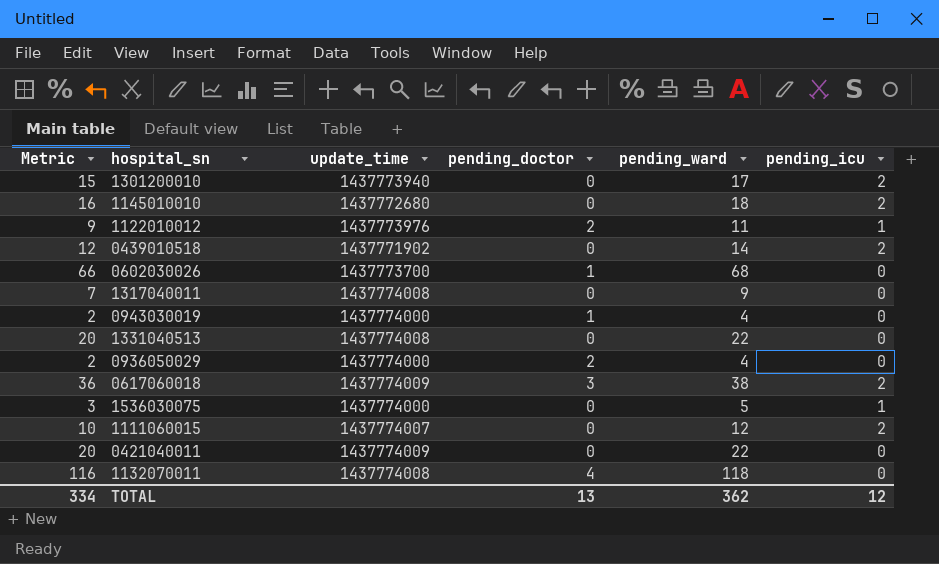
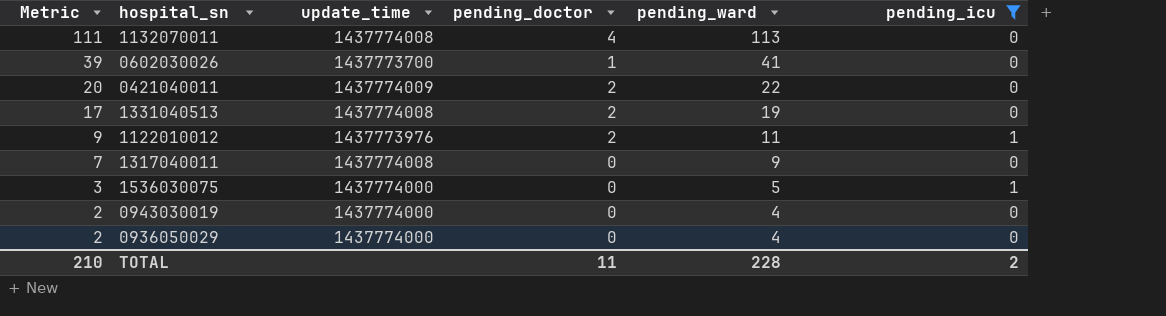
filter: none -> pending_icu != 2
row order: none -> Metric descending
1132070011 | Metric: 116 -> 111
1132070011 | pending_ward: 118 -> 113
0602030026 | Metric: 66 -> 39
0602030026 | pending_ward: 68 -> 41
0421040011 | pending_doctor: 0 -> 2
1331040513 | Metric: 20 -> 17
1331040513 | pending_doctor: 0 -> 2
1331040513 | pending_ward: 22 -> 19
0943030019 | pending_doctor: 1 -> 0
0936050029 | pending_doctor: 2 -> 0
TOTAL | Metric: 334 -> 210
TOTAL | pending_doctor: 13 -> 11
TOTAL | pending_ward: 362 -> 228
TOTAL | pending_icu: 12 -> 2

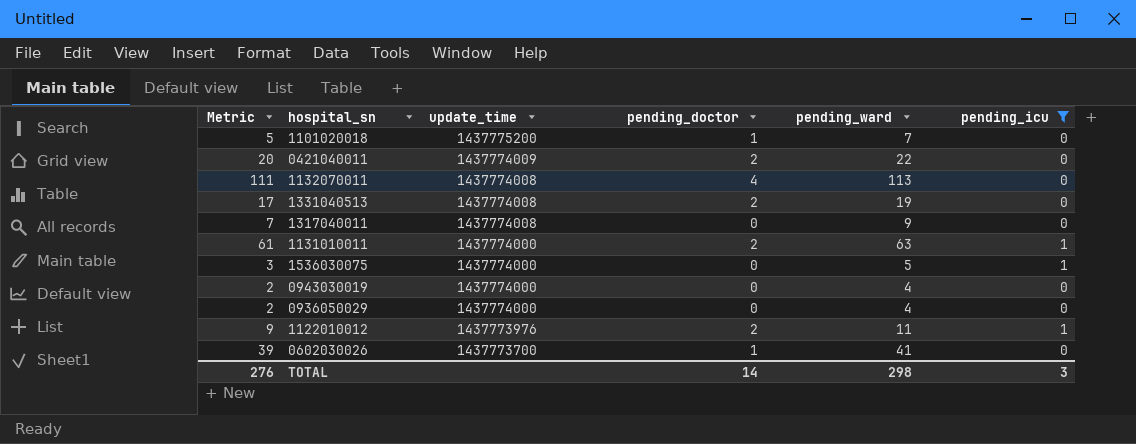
row order: Metric descending -> update_time descending
row 1101020018: none -> 5 | 1437775200 | 1 | 7 | 0
row 1131010011: none -> 61 | 1437774000 | 2 | 63 | 1
TOTAL | Metric: 210 -> 276
TOTAL | pending_doctor: 11 -> 14
TOTAL | pending_ward: 228 -> 298
TOTAL | pending_icu: 2 -> 3

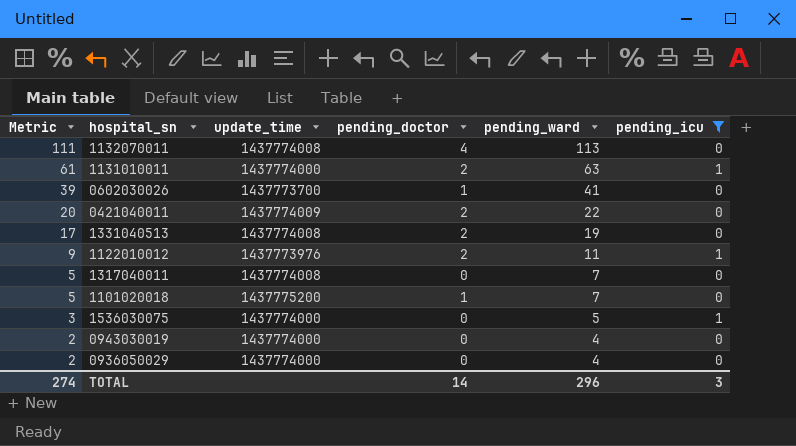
row order: update_time descending -> Metric descending
1317040011 | Metric: 7 -> 5
1317040011 | pending_ward: 9 -> 7
TOTAL | Metric: 276 -> 274
TOTAL | pending_ward: 298 -> 296

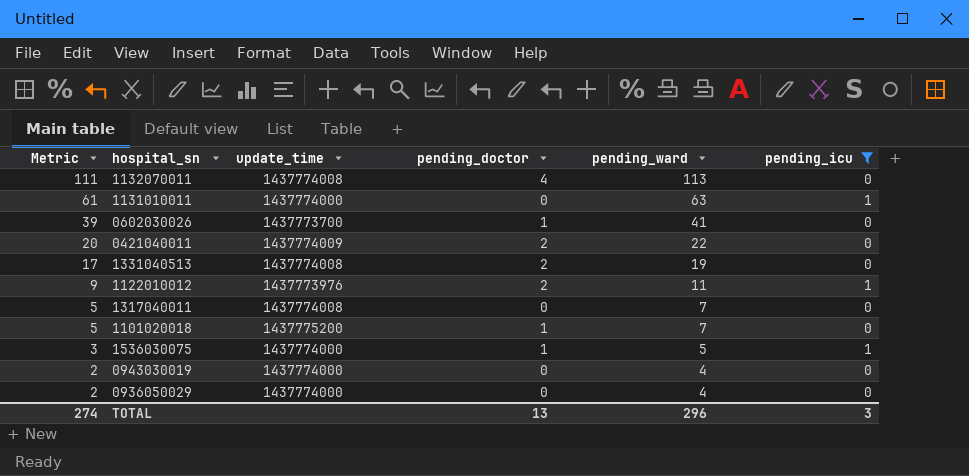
1131010011 | pending_doctor: 2 -> 0
1536030075 | pending_doctor: 0 -> 1
TOTAL | pending_doctor: 14 -> 13

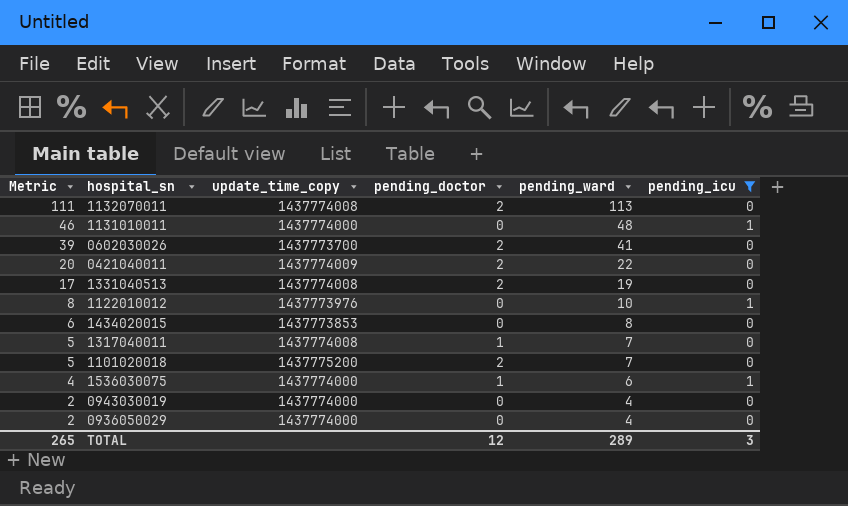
column name: update_time -> update_time_copy
1132070011 | pending_doctor: 4 -> 2
1131010011 | Metric: 61 -> 46
1131010011 | pending_ward: 63 -> 48
0602030026 | pending_doctor: 1 -> 2
1122010012 | Metric: 9 -> 8
1122010012 | pending_doctor: 2 -> 0
1122010012 | pending_ward: 11 -> 10
row 1434020015: none -> 6 | 1437773853 | 0 | 8 | 0
1317040011 | pending_doctor: 0 -> 1
1101020018 | pending_doctor: 1 -> 2
1536030075 | Metric: 3 -> 4
1536030075 | pending_ward: 5 -> 6
TOTAL | Metric: 274 -> 265
TOTAL | pending_doctor: 13 -> 12
TOTAL | pending_ward: 296 -> 289

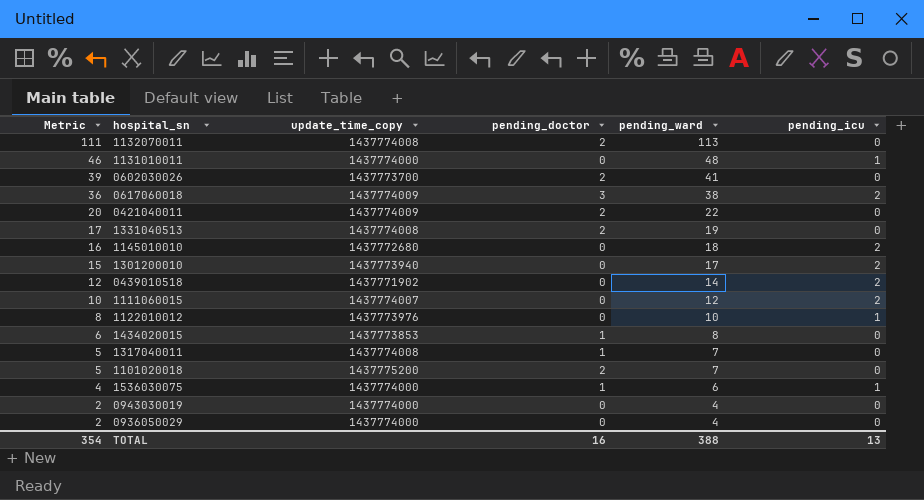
filter: pending_icu != 2 -> none
1434020015 | pending_doctor: 0 -> 1
TOTAL | Metric: 265 -> 354
TOTAL | pending_doctor: 12 -> 16
TOTAL | pending_ward: 289 -> 388
TOTAL | pending_icu: 3 -> 13

